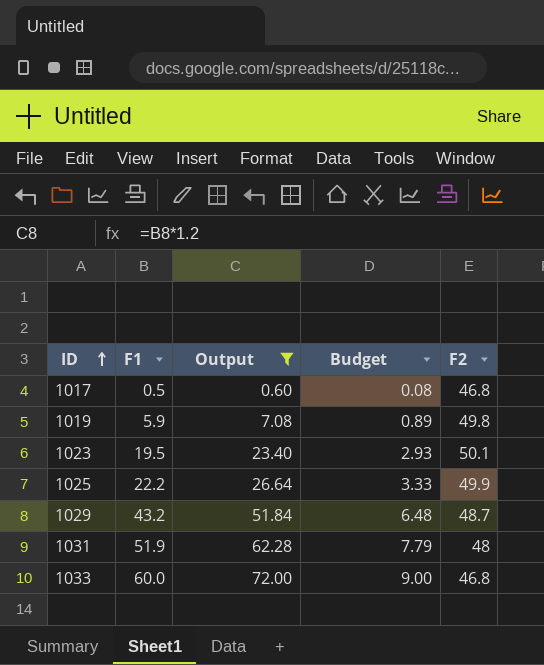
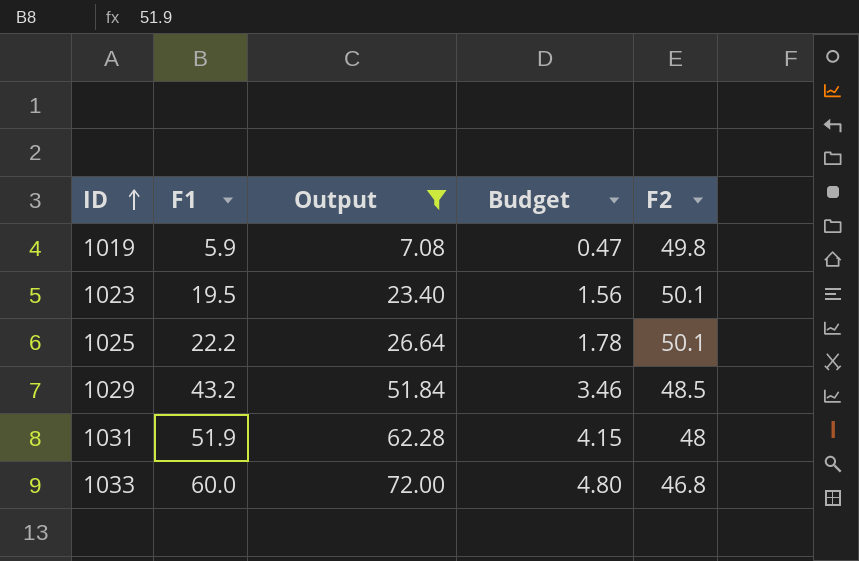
column Budget | formula: [F1] * 0.15 -> [F1] * 0.08
row 1017: 0.5 | 0.60 | 0.08 | 46.8 -> none
1025 | F2: 49.9 -> 50.1
1029 | F2: 48.7 -> 48.5

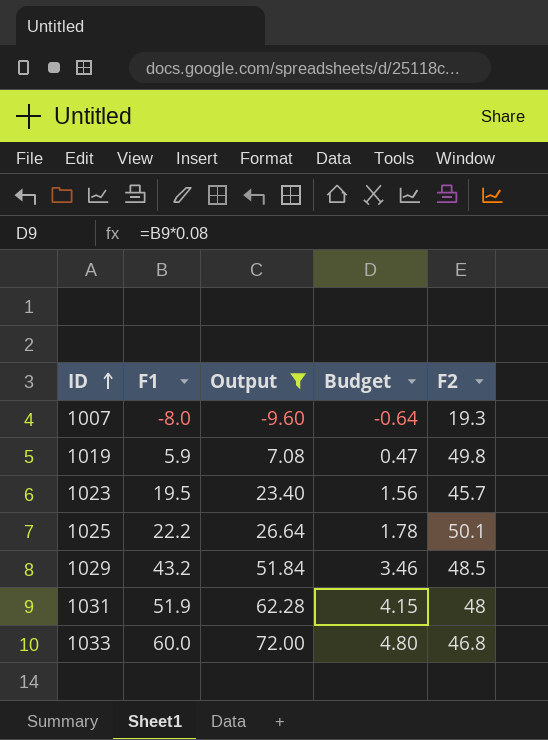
row 1007: none -> -8.0 | -9.60 | -0.64 | 19.3
1023 | F2: 50.1 -> 45.7

